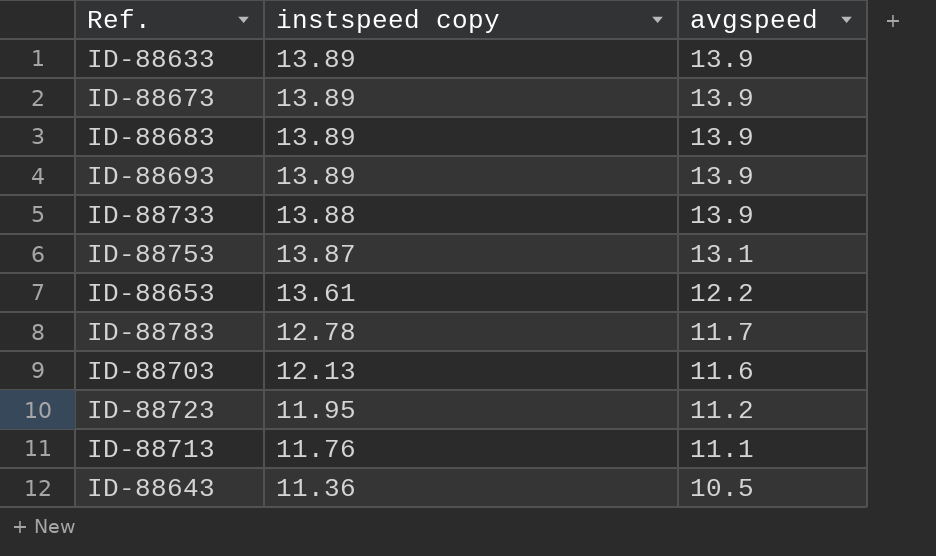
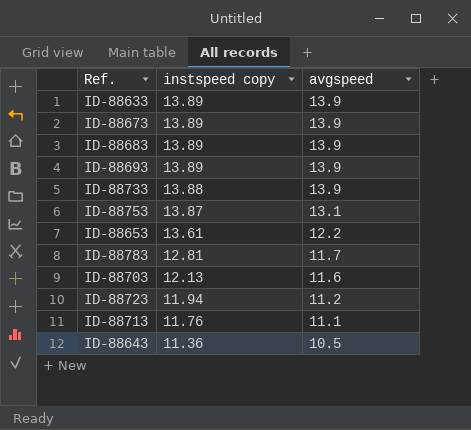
ID-88783 | instspeed copy: 12.78 -> 12.81
ID-88723 | instspeed copy: 11.95 -> 11.94

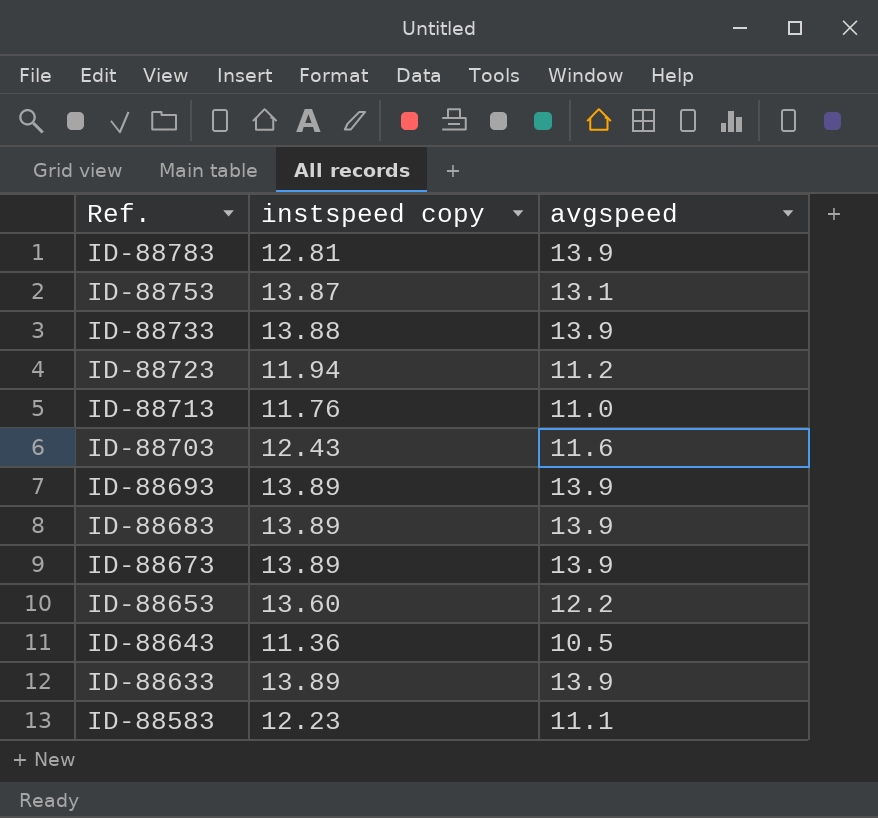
row order: instspeed copy descending -> Ref. descending
ID-88783 | avgspeed: 11.7 -> 13.9
ID-88713 | avgspeed: 11.1 -> 11.0
ID-88703 | instspeed copy: 12.13 -> 12.43
ID-88653 | instspeed copy: 13.61 -> 13.60
row ID-88583: none -> 12.23 | 11.1

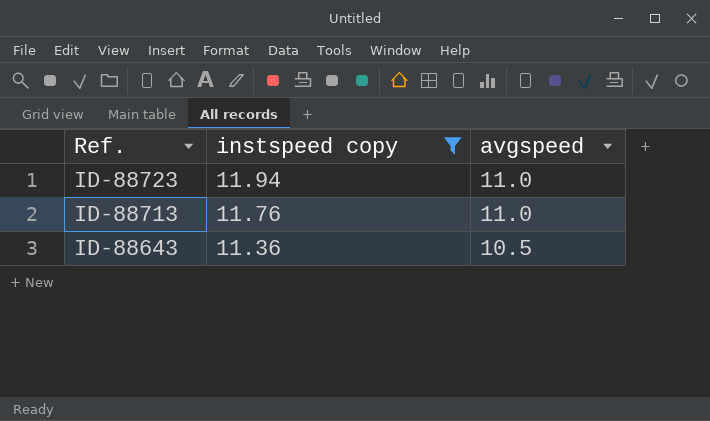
filter: none -> instspeed copy <= 11.94
ID-88723 | avgspeed: 11.2 -> 11.0

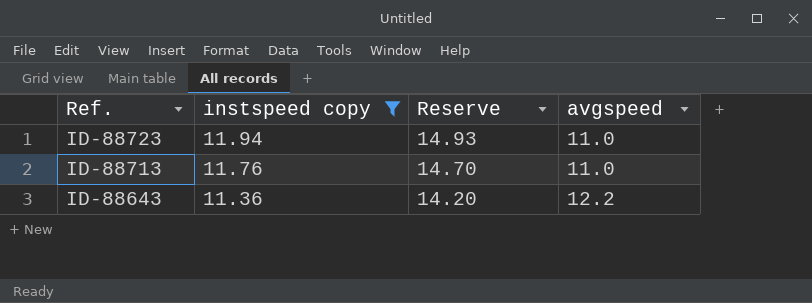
column Reserve | formula: none -> [instspeed copy] * 1.25
ID-88643 | avgspeed: 10.5 -> 12.2

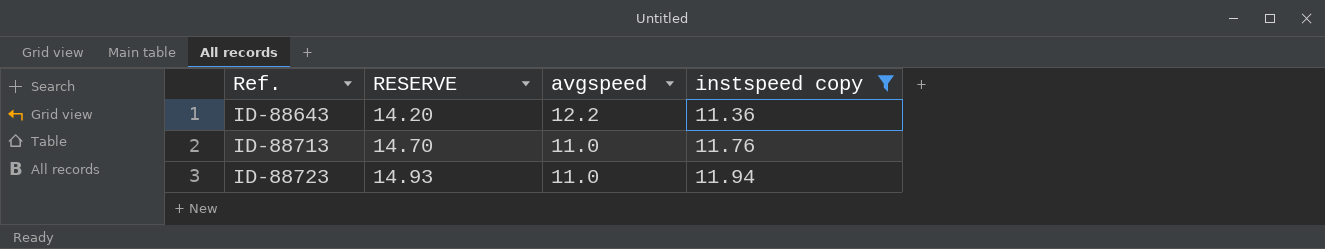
row order: Ref. descending -> Ref. ascending
column name: Reserve -> RESERVE
column instspeed copy | position: 2 -> 4

